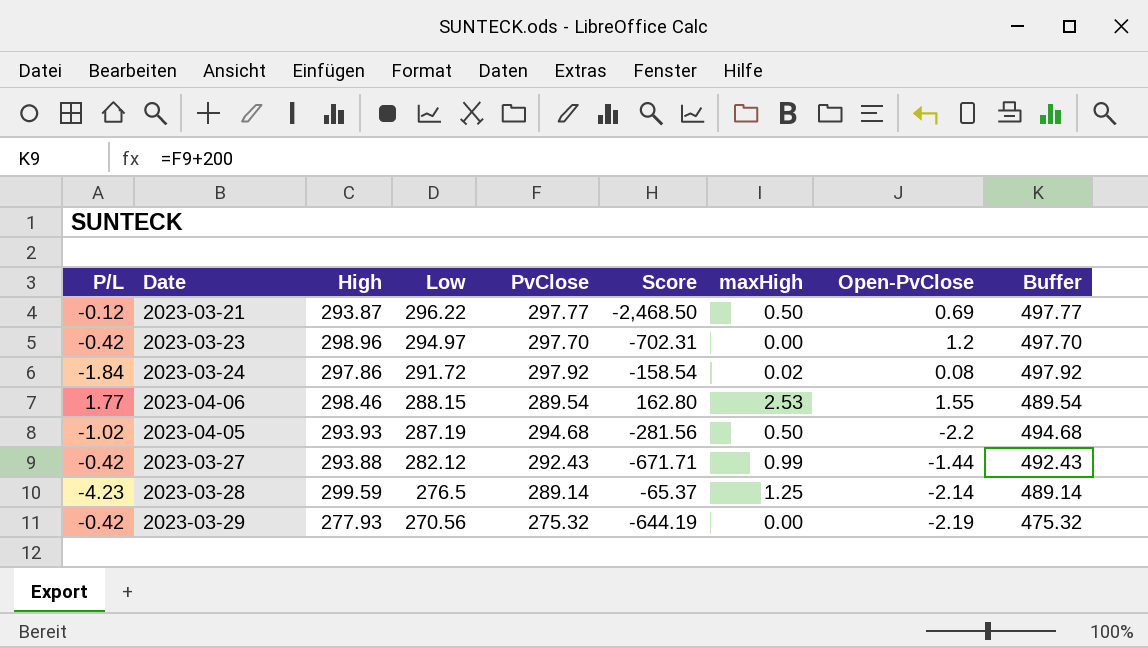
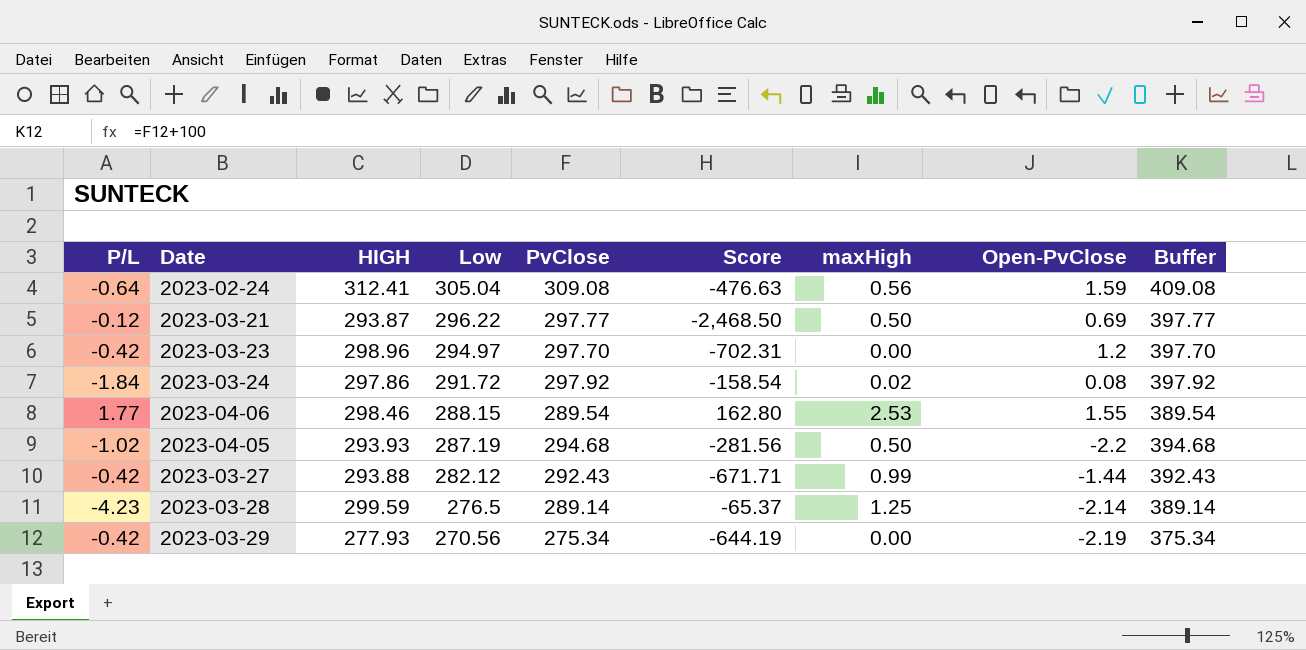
column name: High -> HIGH
column Buffer | formula: [PvClose] + 200 -> [PvClose] + 100
row 2023-02-24: none -> -0.64 | 312.41 | 305.04 | 309.08 | -476.63 | 0.56 | 1.59 | 409.08
2023-03-29 | PvClose: 275.32 -> 275.34

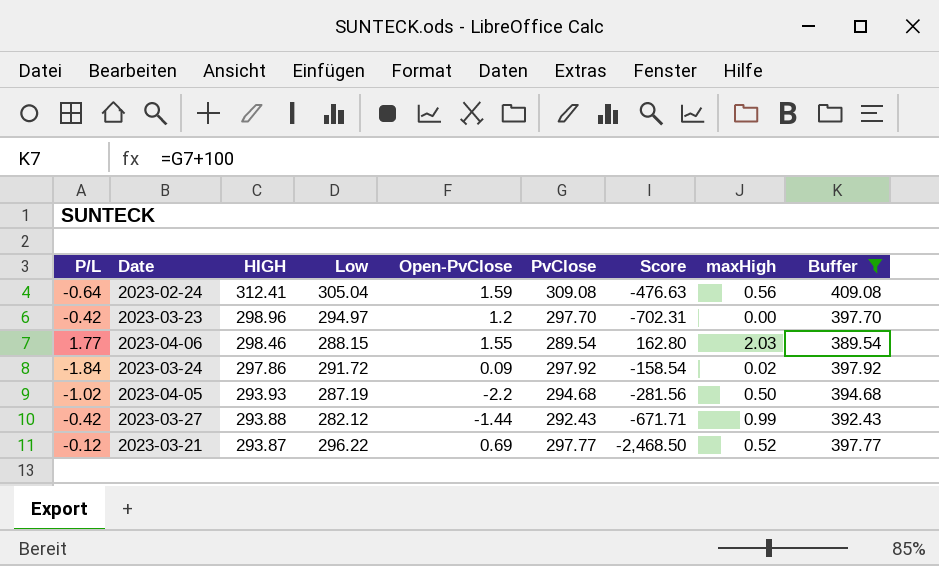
filter: none -> Buffer >= 389.54
row order: Low descending -> HIGH descending
column Open-PvClose | position: 8 -> 5
2023-04-06 | maxHigh: 2.53 -> 2.03
2023-03-24 | Open-PvClose: 0.08 -> 0.09
2023-03-21 | maxHigh: 0.50 -> 0.52

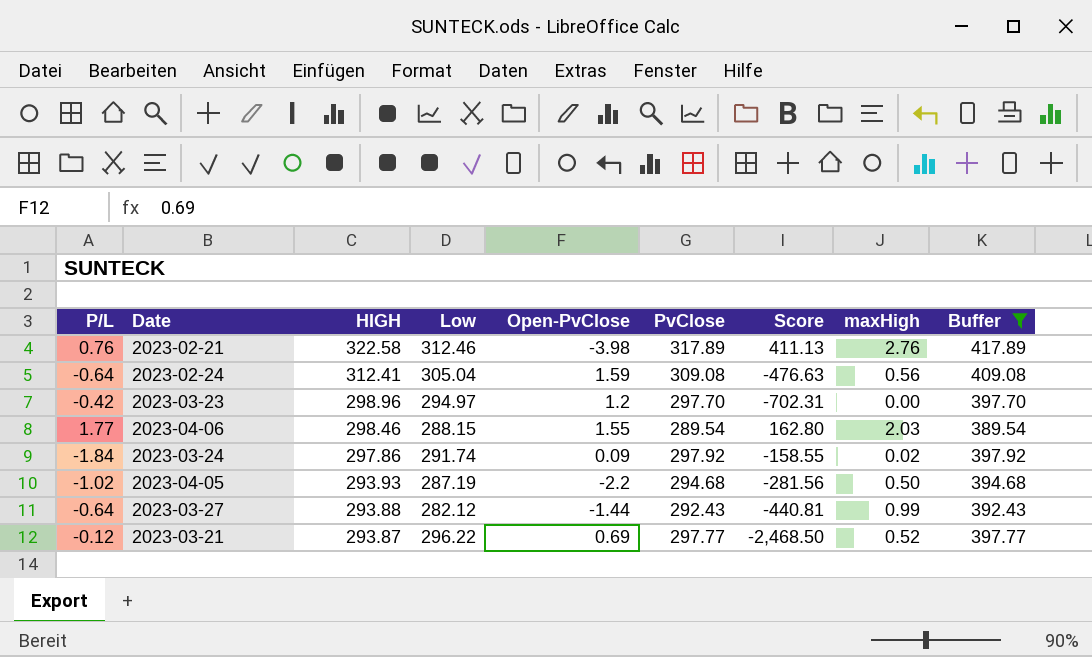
row 2023-02-21: none -> 0.76 | 322.58 | 312.46 | -3.98 | 317.89 | 411.13 | 2.76 | 417.89
2023-03-24 | Low: 291.72 -> 291.74
2023-03-24 | Score: -158.54 -> -158.55
2023-03-27 | P/L: -0.42 -> -0.64
2023-03-27 | Score: -671.71 -> -440.81

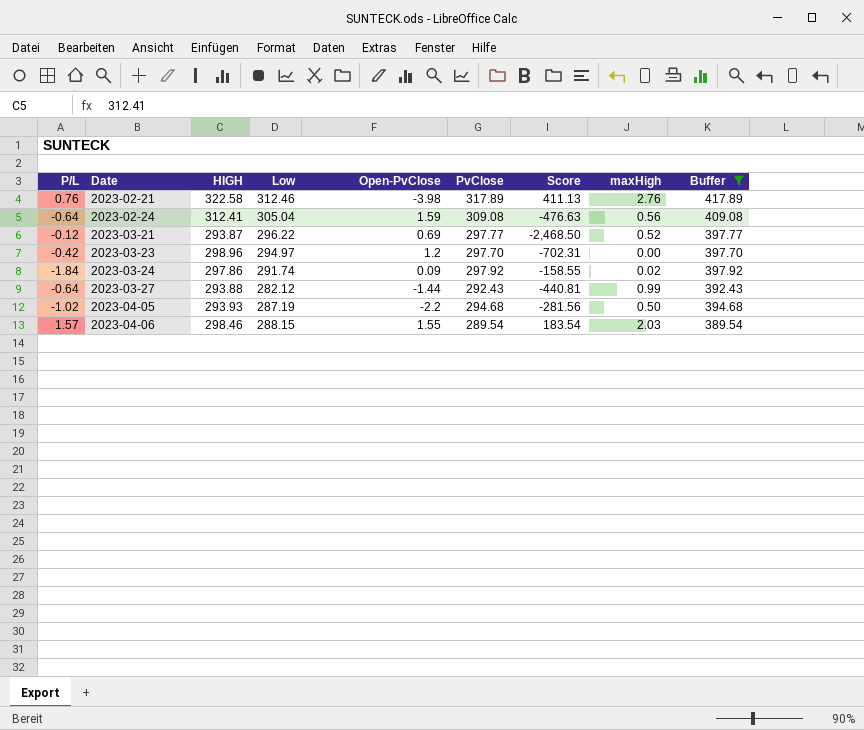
row order: HIGH descending -> Date ascending
2023-04-06 | P/L: 1.77 -> 1.57
2023-04-06 | Score: 162.80 -> 183.54

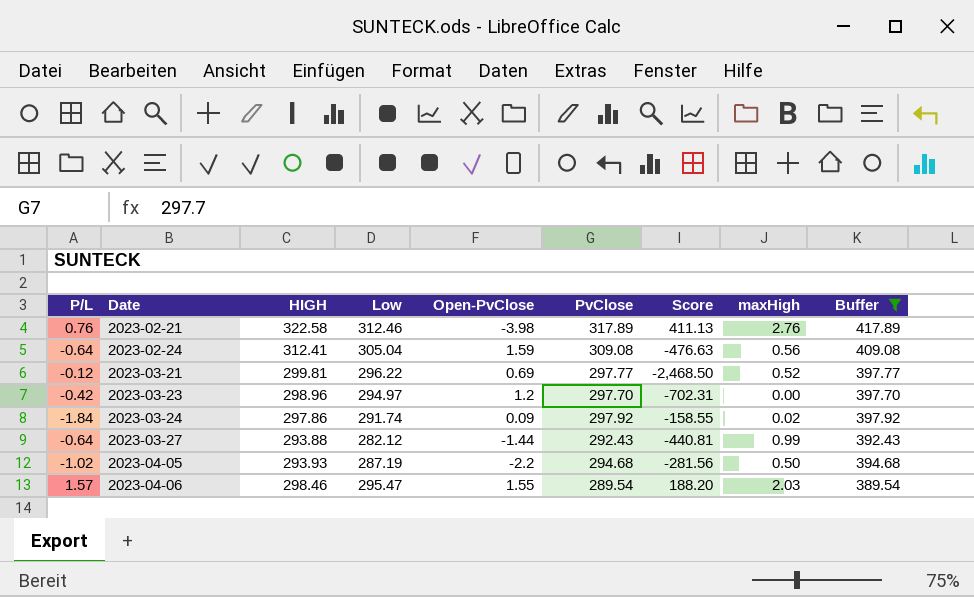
2023-03-21 | HIGH: 293.87 -> 299.81
2023-04-06 | Low: 288.15 -> 295.47
2023-04-06 | Score: 183.54 -> 188.20

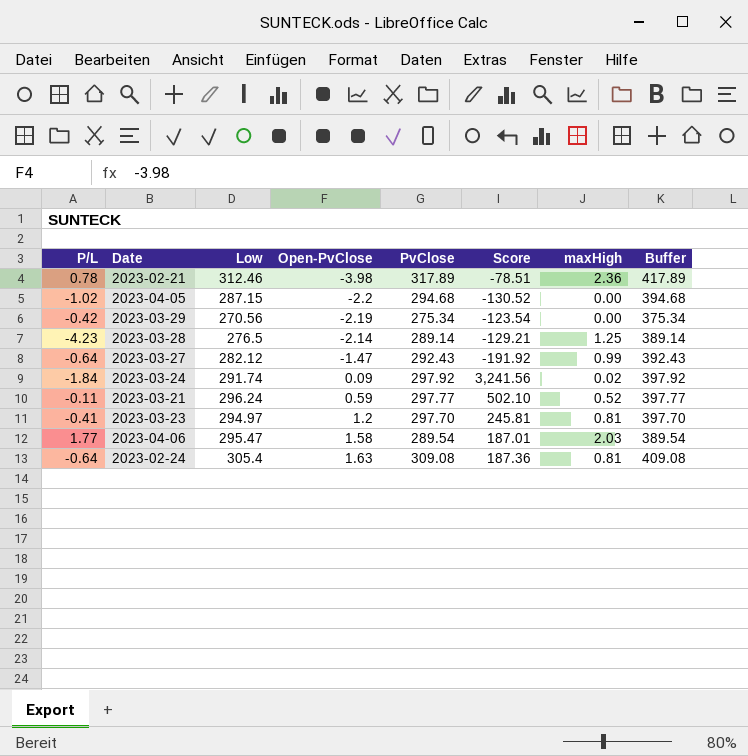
filter: Buffer >= 389.54 -> none
row order: Date ascending -> Open-PvClose ascending
column HIGH | position: 3 -> none
column Score | formula: [Low] / [P/L] -> [Low] / [Open-PvClose]
2023-02-21 | P/L: 0.76 -> 0.78
2023-02-21 | maxHigh: 2.76 -> 2.36
2023-04-05 | Low: 287.19 -> 287.15
2023-04-05 | maxHigh: 0.50 -> 0.00
2023-03-27 | Open-PvClose: -1.44 -> -1.47
2023-03-21 | P/L: -0.12 -> -0.11
2023-03-21 | Low: 296.22 -> 296.24
2023-03-21 | Open-PvClose: 0.69 -> 0.59
2023-03-23 | P/L: -0.42 -> -0.41
2023-03-23 | maxHigh: 0.00 -> 0.81
2023-04-06 | P/L: 1.57 -> 1.77
2023-04-06 | Open-PvClose: 1.55 -> 1.58
2023-02-24 | Low: 305.04 -> 305.4
2023-02-24 | Open-PvClose: 1.59 -> 1.63
2023-02-24 | maxHigh: 0.56 -> 0.81

